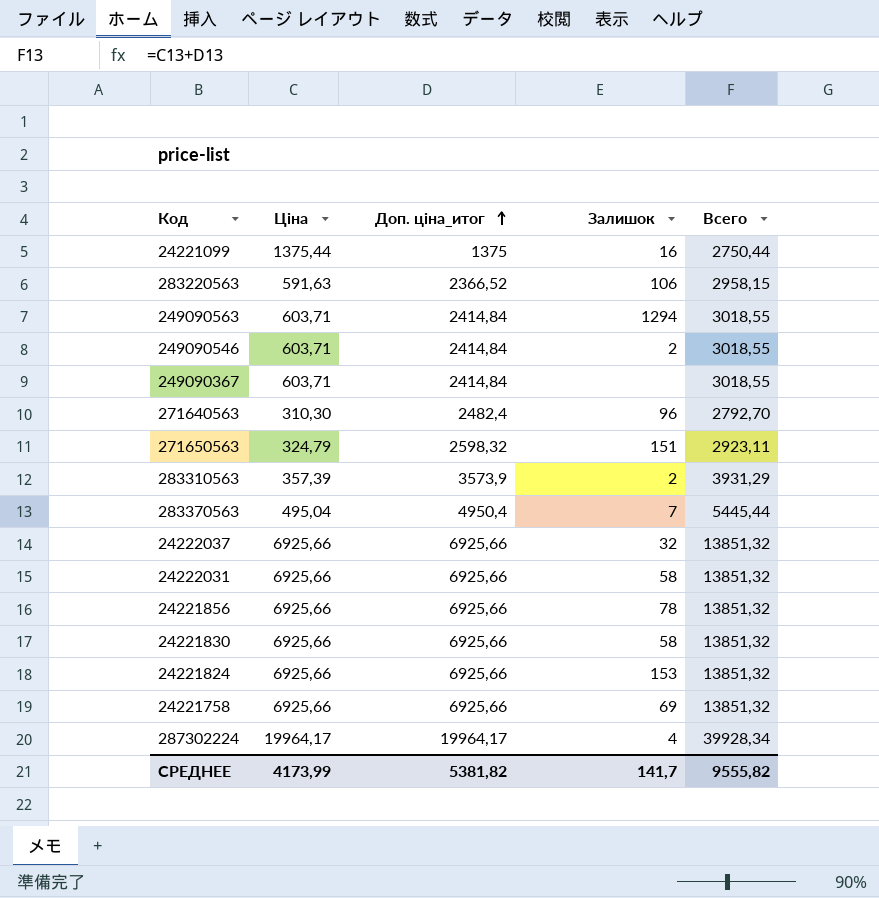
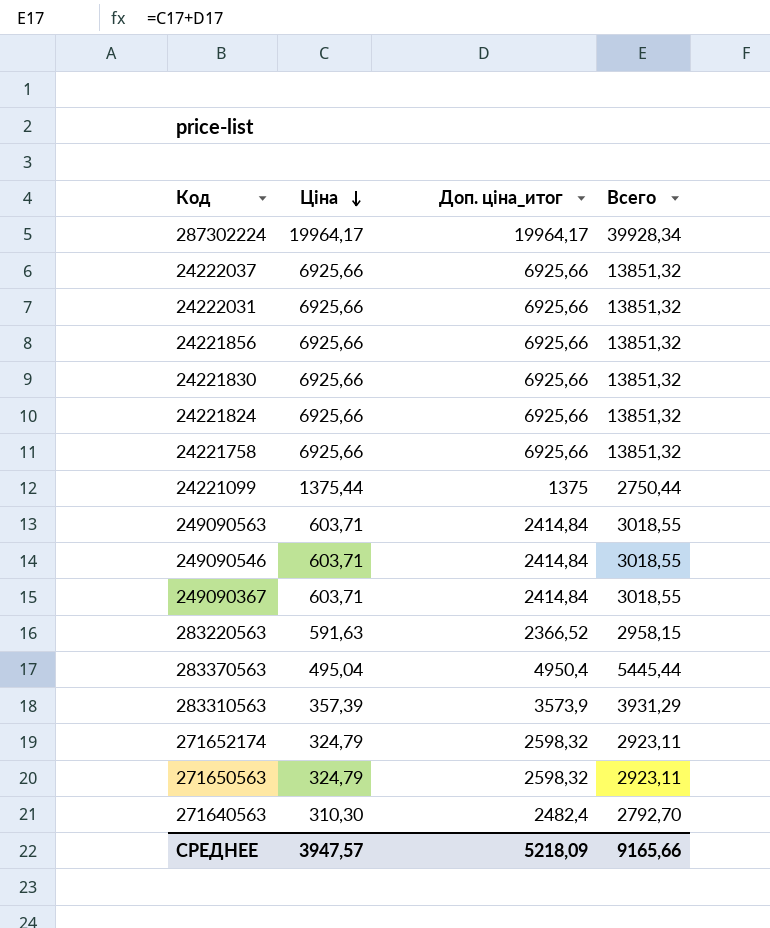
row order: Доп. ціна_итог ascending -> Ціна descending
column Залишок | position: 4 -> none
row 271652174: none -> 324,79 | 2598,32 | 2923,11
СРЕДНЕЕ | Ціна: 4173,99 -> 3947,57
СРЕДНЕЕ | Доп. ціна_итог: 5381,82 -> 5218,09
СРЕДНЕЕ | Всего: 9555,82 -> 9165,66

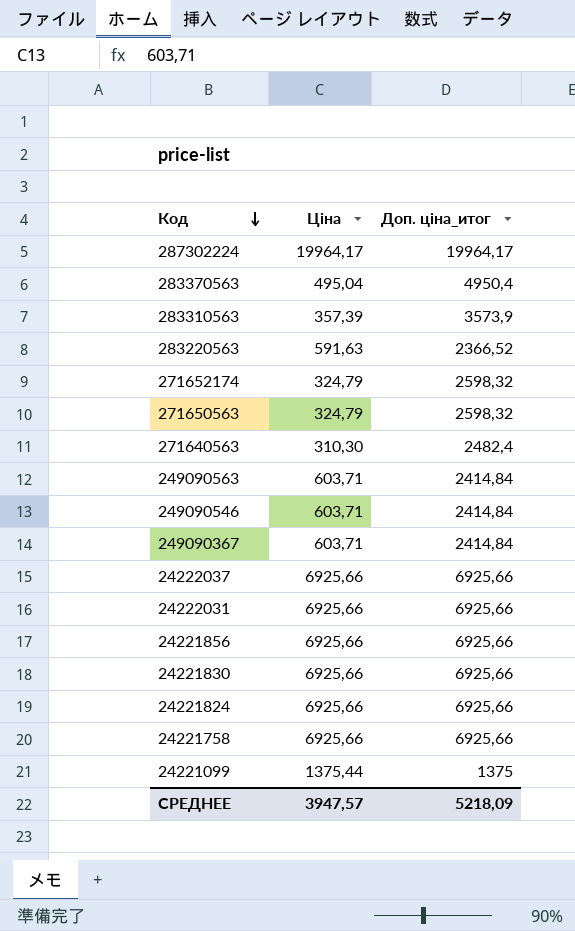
row order: Ціна descending -> Код descending
column Всего | formula: [Ціна] + [Доп. ціна_итог] -> none

